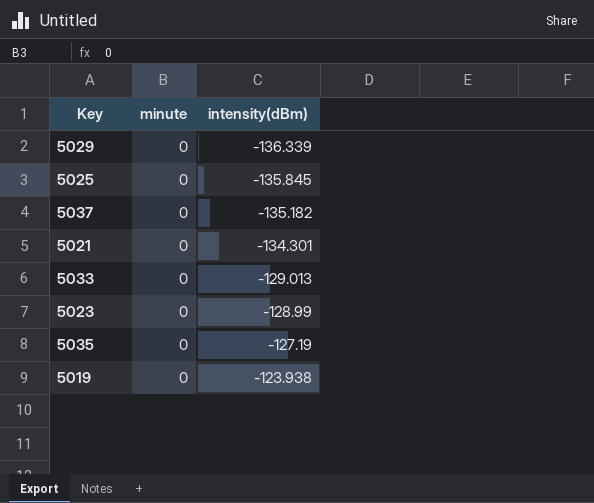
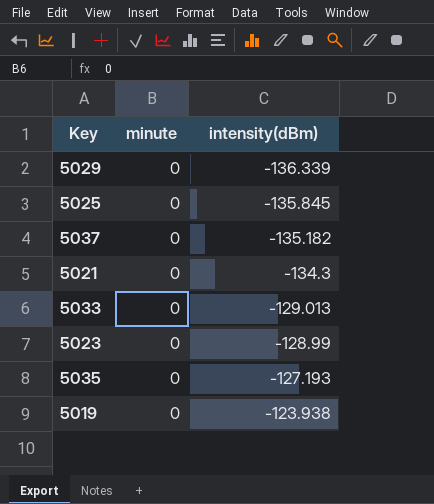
5021 | intensity(dBm): -134.301 -> -134.3
5035 | intensity(dBm): -127.19 -> -127.193

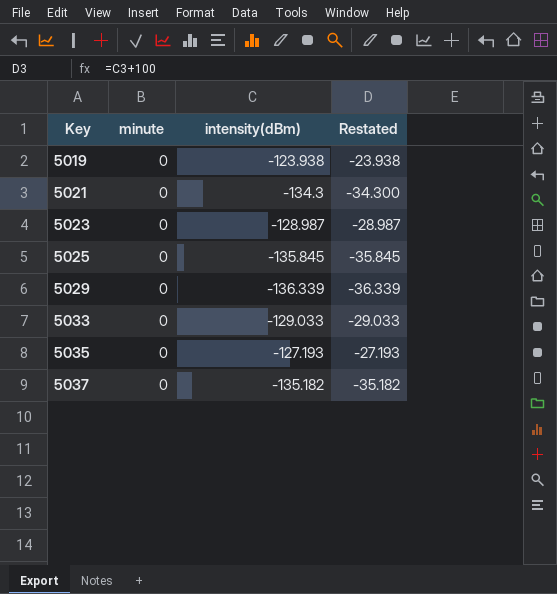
row order: intensity(dBm) ascending -> Key ascending
column Restated | formula: none -> [intensity(dBm)] + 100
5023 | intensity(dBm): -128.99 -> -128.987
5033 | intensity(dBm): -129.013 -> -129.033

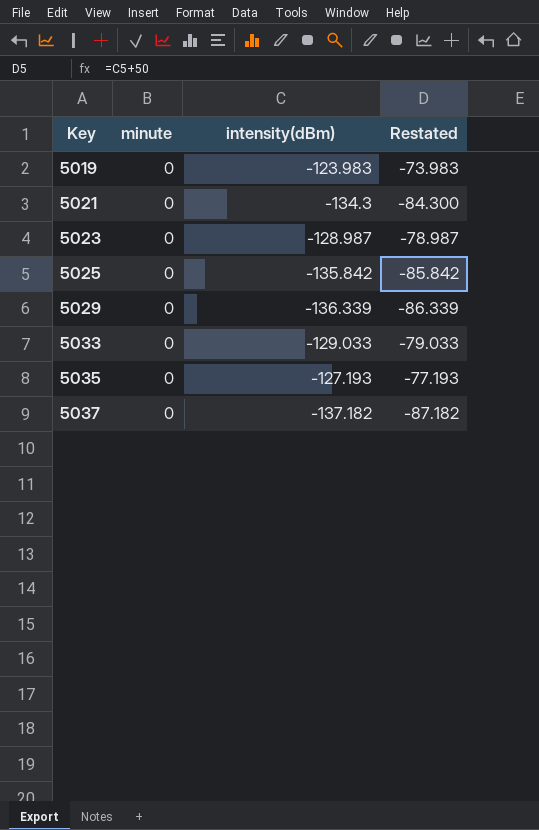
column Restated | formula: [intensity(dBm)] + 100 -> [intensity(dBm)] + 50
5019 | intensity(dBm): -123.938 -> -123.983
5025 | intensity(dBm): -135.845 -> -135.842
5037 | intensity(dBm): -135.182 -> -137.182

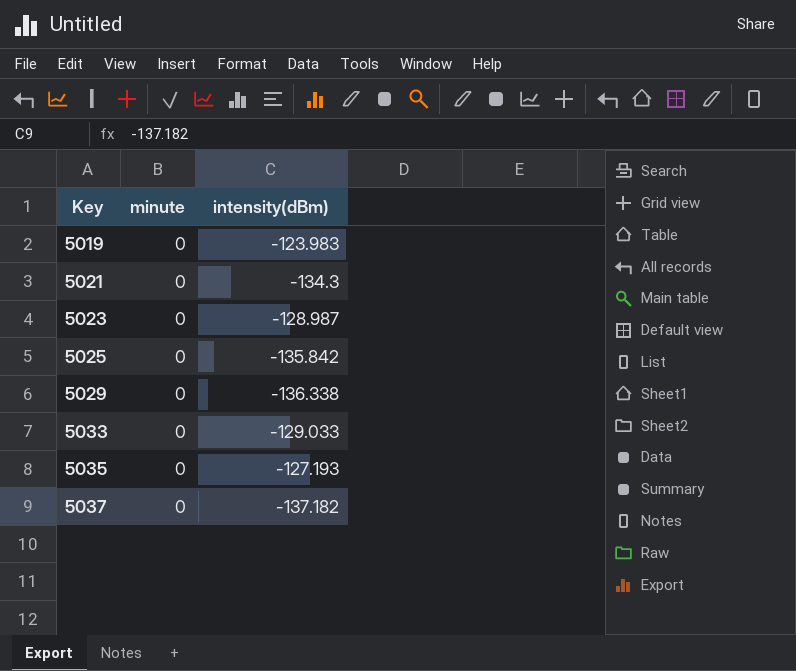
column Restated | formula: [intensity(dBm)] + 50 -> none
5029 | intensity(dBm): -136.339 -> -136.338

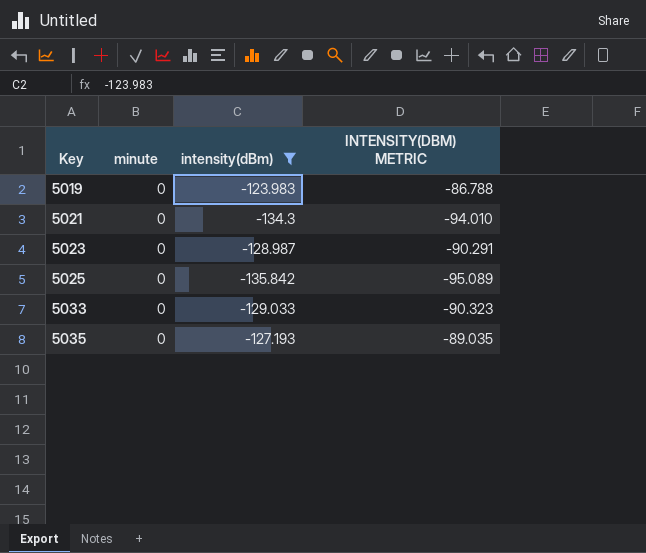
filter: none -> intensity(dBm) >= -135.842
column INTENSITY(DBM) METRIC | formula: none -> [intensity(dBm)] * 0.7

